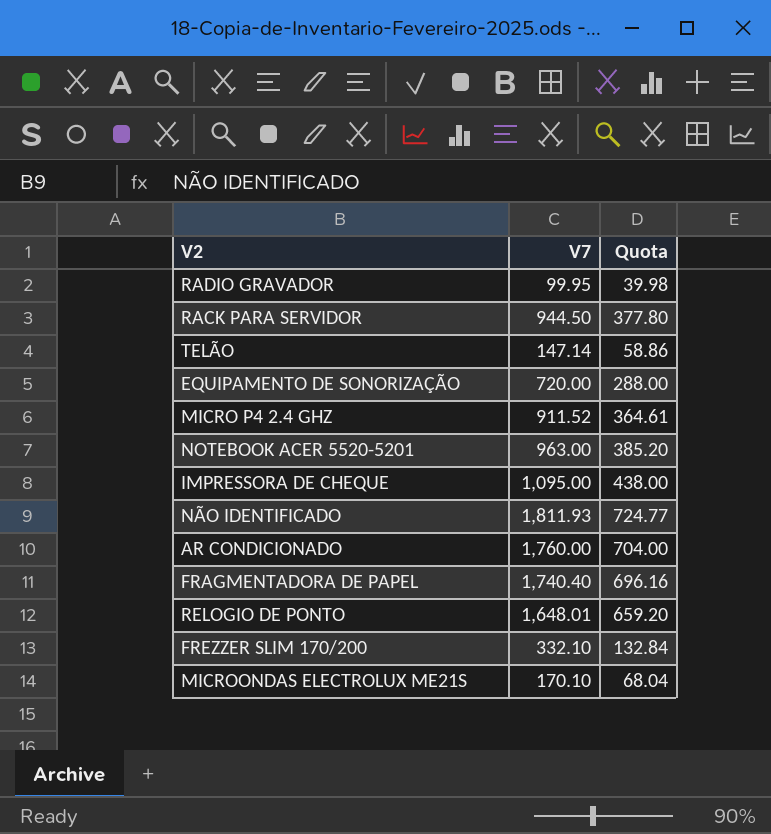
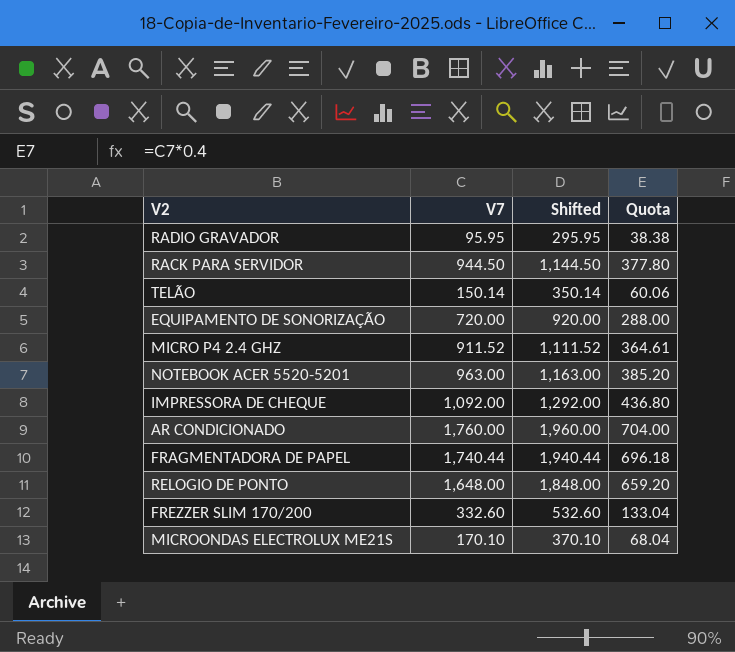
column Shifted | formula: none -> [V7] + 200
row NÃO IDENTIFICADO: 1,811.93 | 724.77 -> none
RADIO GRAVADOR | V7: 99.95 -> 95.95
RADIO GRAVADOR | Quota: 39.98 -> 38.38
TELÃO | V7: 147.14 -> 150.14
TELÃO | Quota: 58.86 -> 60.06
IMPRESSORA DE CHEQUE | V7: 1,095.00 -> 1,092.00
IMPRESSORA DE CHEQUE | Quota: 438.00 -> 436.80
FRAGMENTADORA DE PAPEL | V7: 1,740.40 -> 1,740.44
FRAGMENTADORA DE PAPEL | Quota: 696.16 -> 696.18
RELOGIO DE PONTO | V7: 1,648.01 -> 1,648.00
FREZZER SLIM 170/200 | V7: 332.10 -> 332.60
FREZZER SLIM 170/200 | Quota: 132.84 -> 133.04

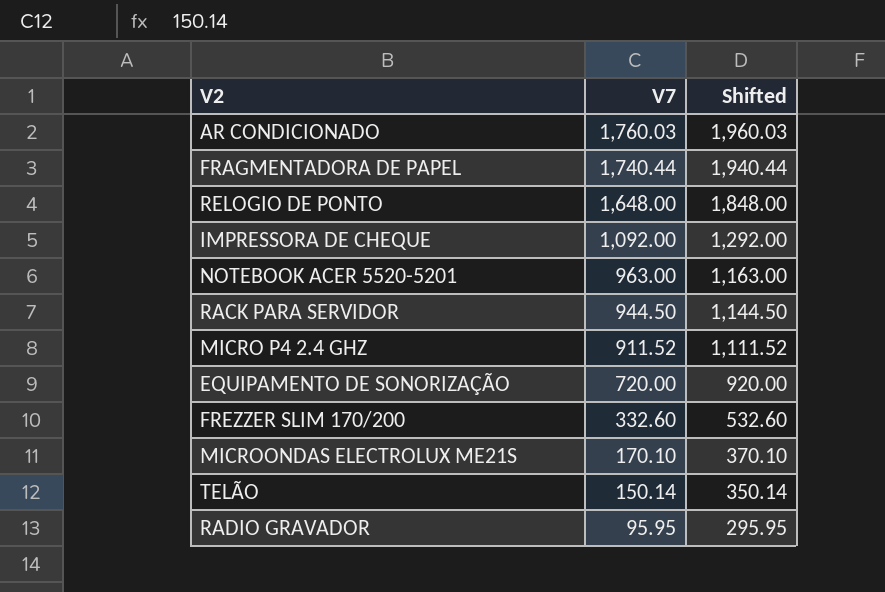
row order: none -> V7 descending
column Quota | formula: [V7] * 0.4 -> none
AR CONDICIONADO | V7: 1,760.00 -> 1,760.03
AR CONDICIONADO | Shifted: 1,960.00 -> 1,960.03

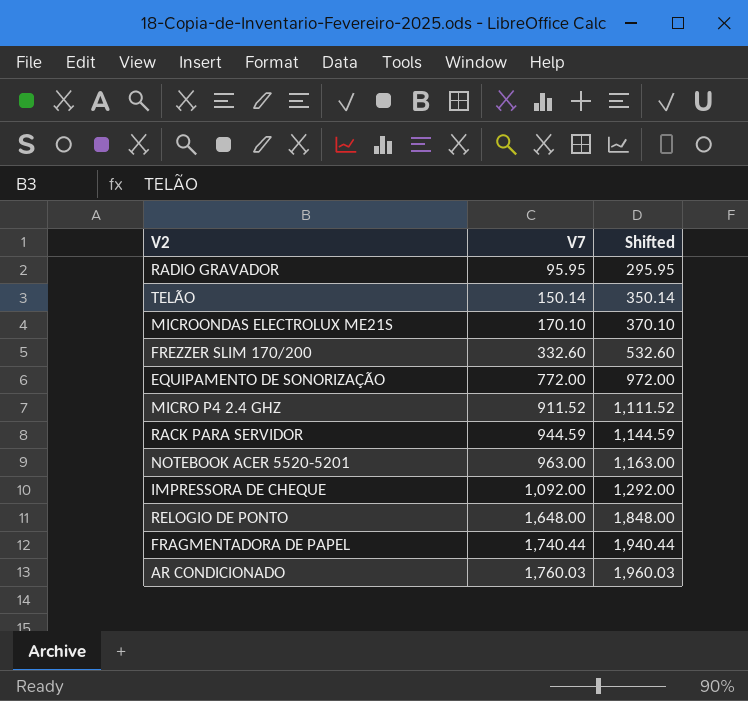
row order: V7 descending -> V7 ascending
EQUIPAMENTO DE SONORIZAÇÃO | V7: 720.00 -> 772.00
EQUIPAMENTO DE SONORIZAÇÃO | Shifted: 920.00 -> 972.00
RACK PARA SERVIDOR | V7: 944.50 -> 944.59
RACK PARA SERVIDOR | Shifted: 1,144.50 -> 1,144.59

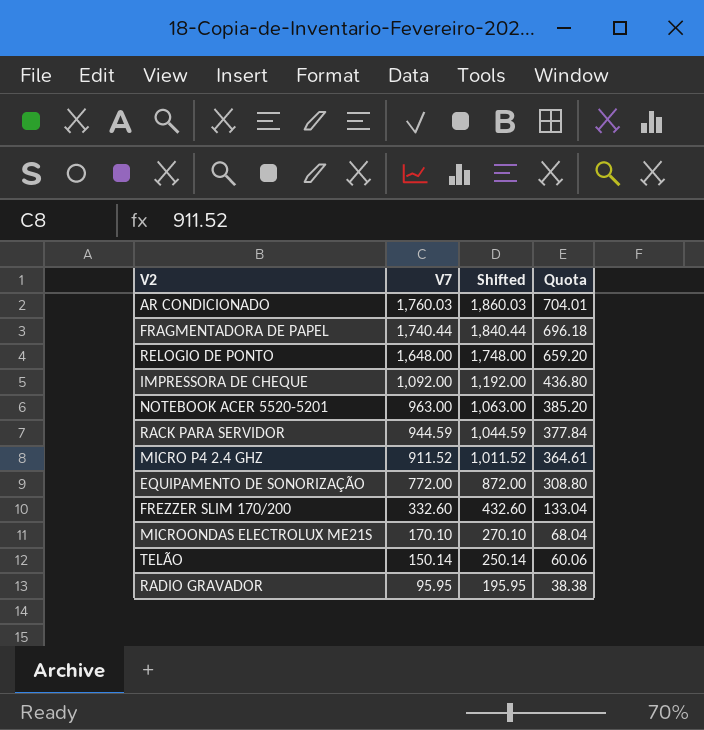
row order: V7 ascending -> V7 descending
column Shifted | formula: [V7] + 200 -> [V7] + 100
column Quota | formula: none -> [V7] * 0.4

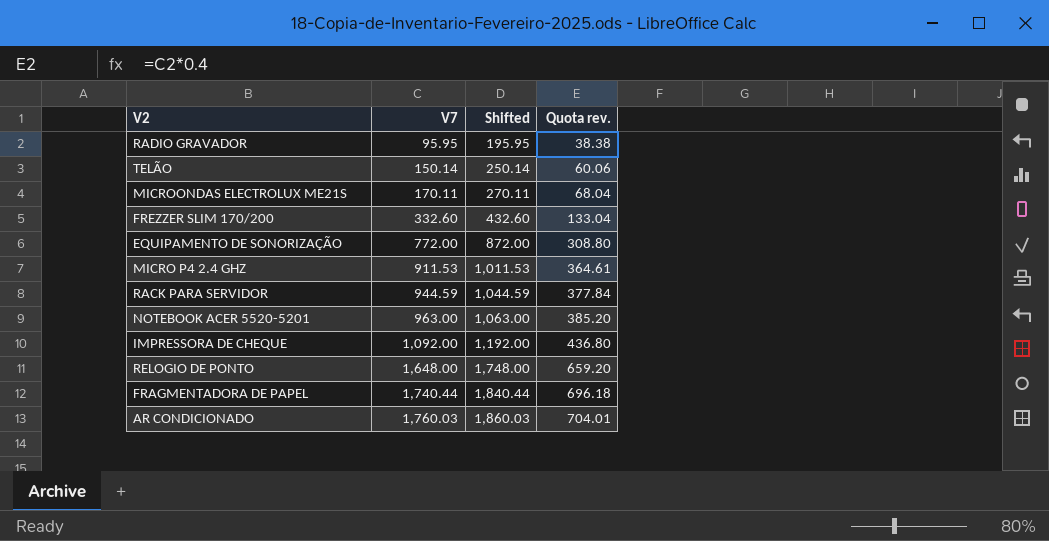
row order: V7 descending -> V7 ascending
column name: Quota -> Quota rev.
MICROONDAS ELECTROLUX ME21S | V7: 170.10 -> 170.11
MICROONDAS ELECTROLUX ME21S | Shifted: 270.10 -> 270.11
MICRO P4 2.4 GHZ | V7: 911.52 -> 911.53
MICRO P4 2.4 GHZ | Shifted: 1,011.52 -> 1,011.53

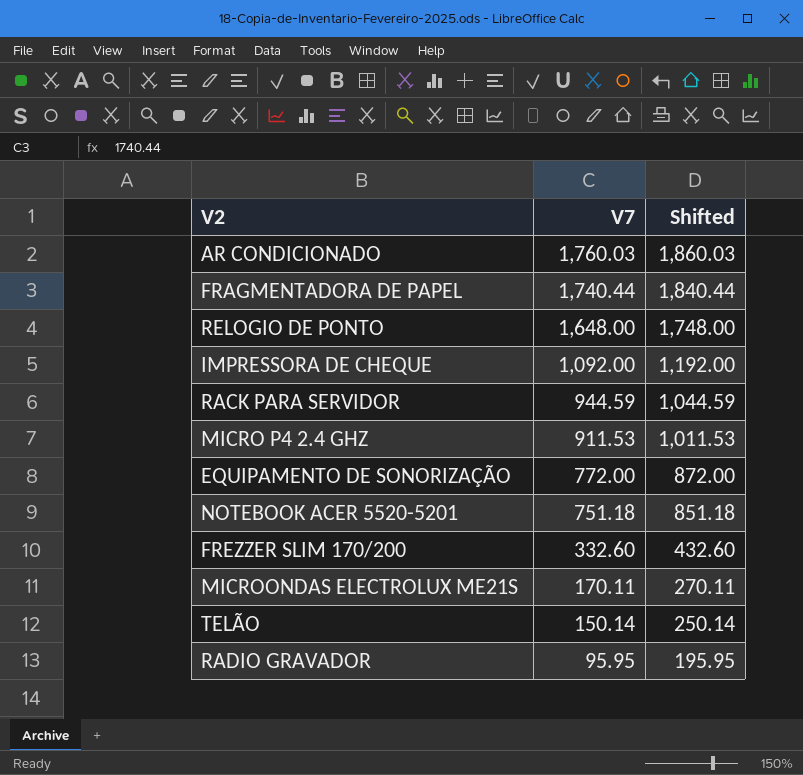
row order: V7 ascending -> V7 descending
column Quota rev. | formula: [V7] * 0.4 -> none
NOTEBOOK ACER 5520-5201 | V7: 963.00 -> 751.18
NOTEBOOK ACER 5520-5201 | Shifted: 1,063.00 -> 851.18

